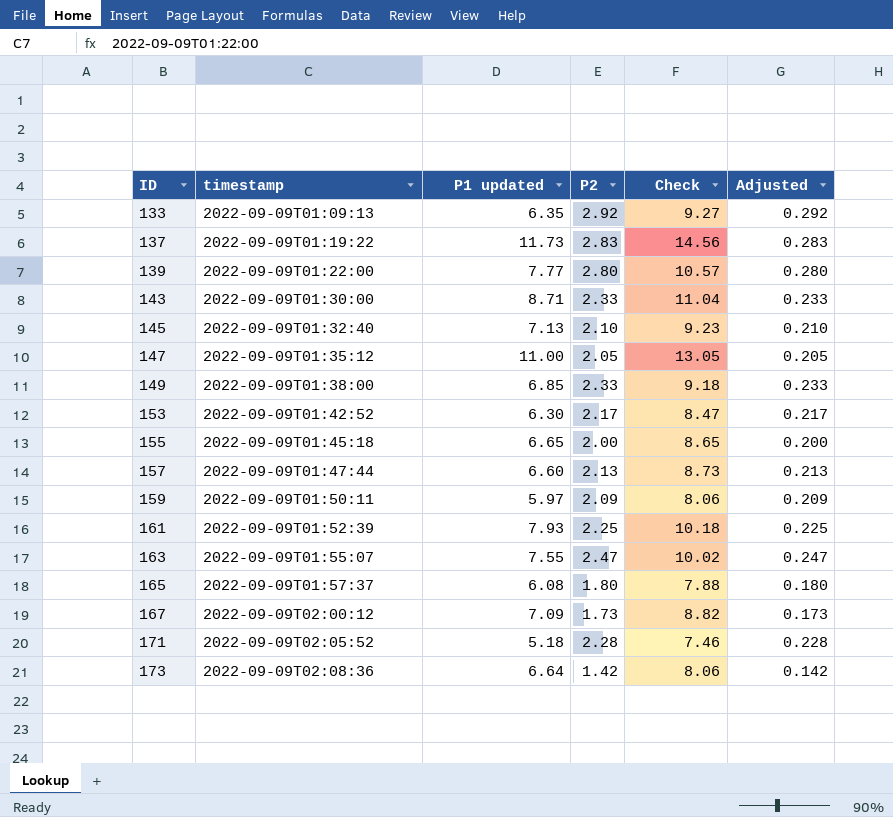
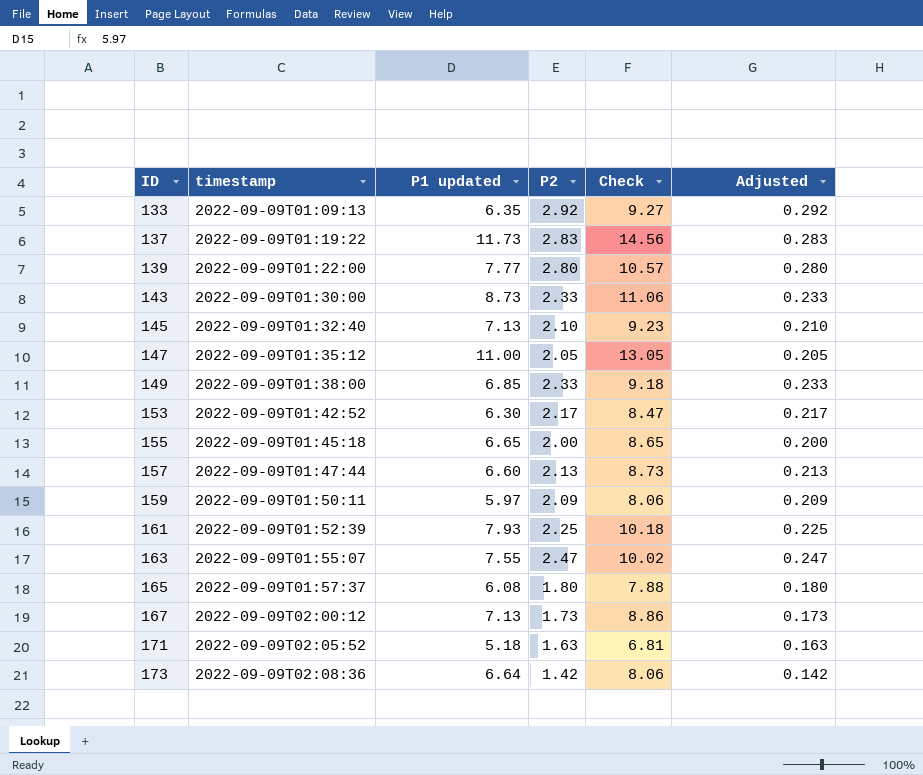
143 | P1 updated: 8.71 -> 8.73
143 | Check: 11.04 -> 11.06
167 | P1 updated: 7.09 -> 7.13
167 | Check: 8.82 -> 8.86
171 | P2: 2.28 -> 1.63
171 | Check: 7.46 -> 6.81
171 | Adjusted: 0.228 -> 0.163

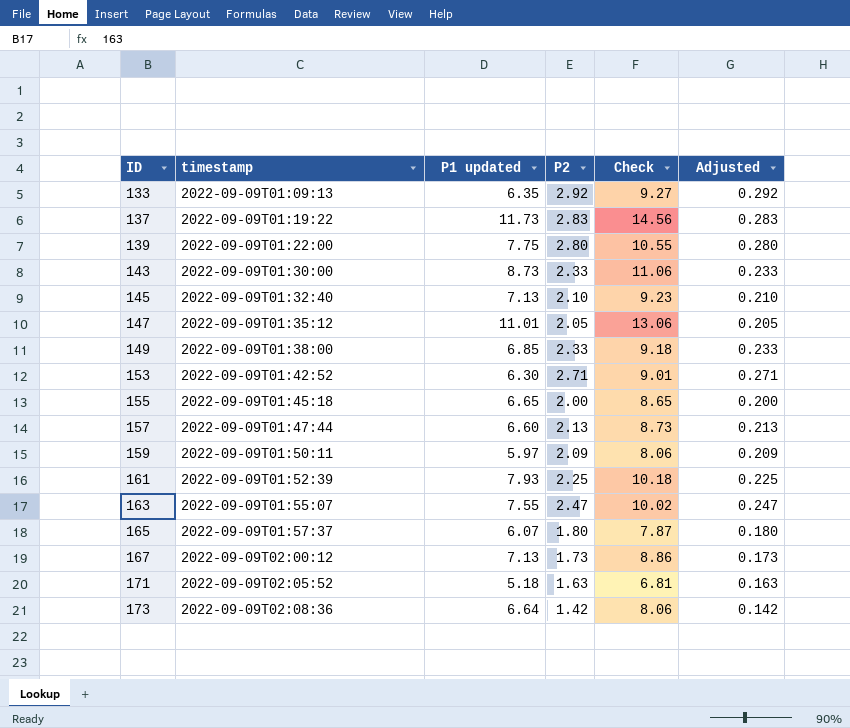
139 | P1 updated: 7.77 -> 7.75
139 | Check: 10.57 -> 10.55
147 | P1 updated: 11.00 -> 11.01
147 | Check: 13.05 -> 13.06
153 | P2: 2.17 -> 2.71
153 | Check: 8.47 -> 9.01
153 | Adjusted: 0.217 -> 0.271
165 | P1 updated: 6.08 -> 6.07
165 | Check: 7.88 -> 7.87

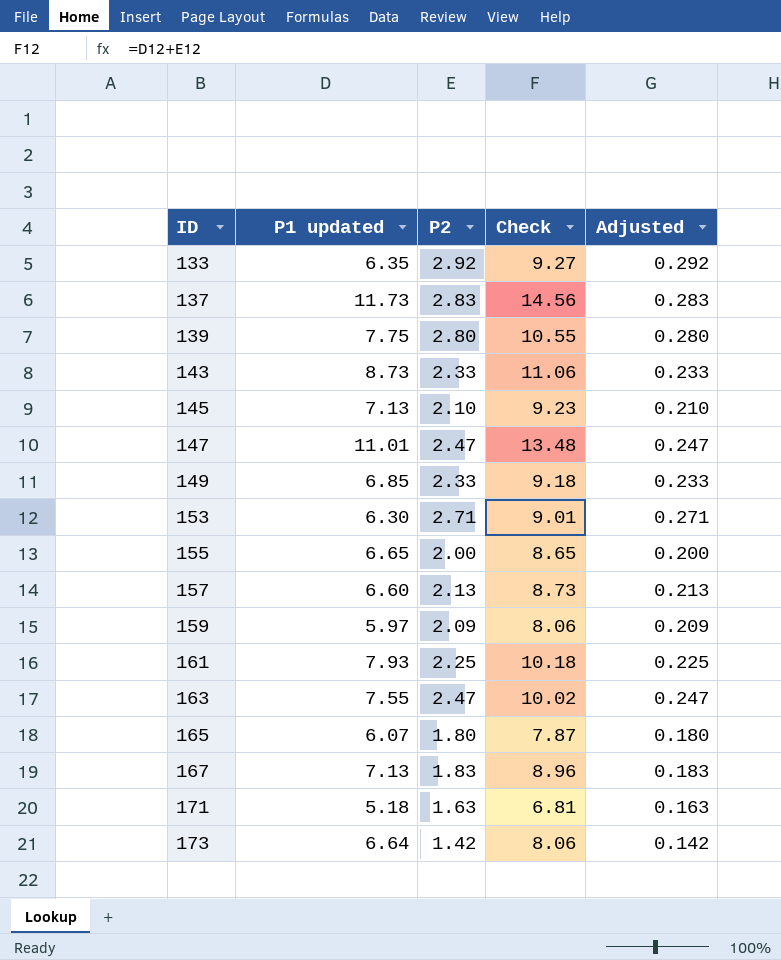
column timestamp | position: 2 -> none
147 | P2: 2.05 -> 2.47
147 | Check: 13.06 -> 13.48
147 | Adjusted: 0.205 -> 0.247
167 | P2: 1.73 -> 1.83
167 | Check: 8.86 -> 8.96
167 | Adjusted: 0.173 -> 0.183

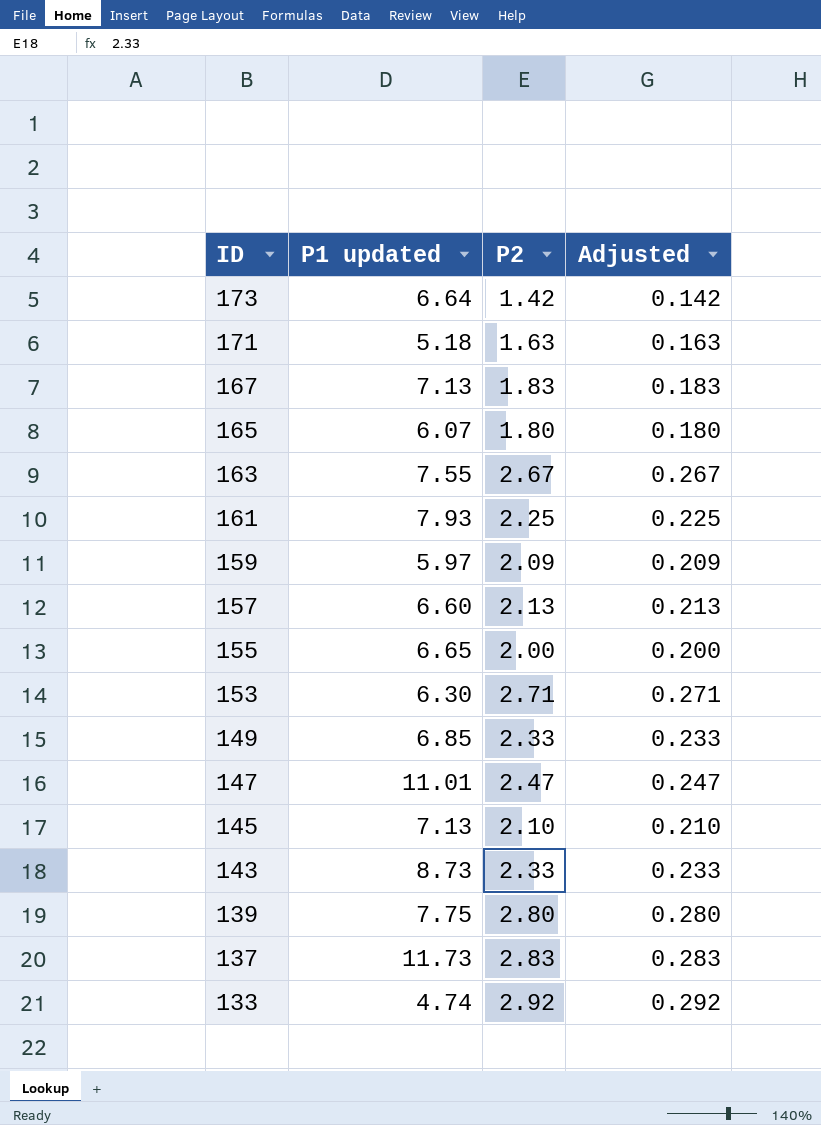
row order: ID ascending -> ID descending
column Check | formula: [P1 updated] + [P2] -> none
163 | P2: 2.47 -> 2.67
163 | Adjusted: 0.247 -> 0.267
133 | P1 updated: 6.35 -> 4.74

